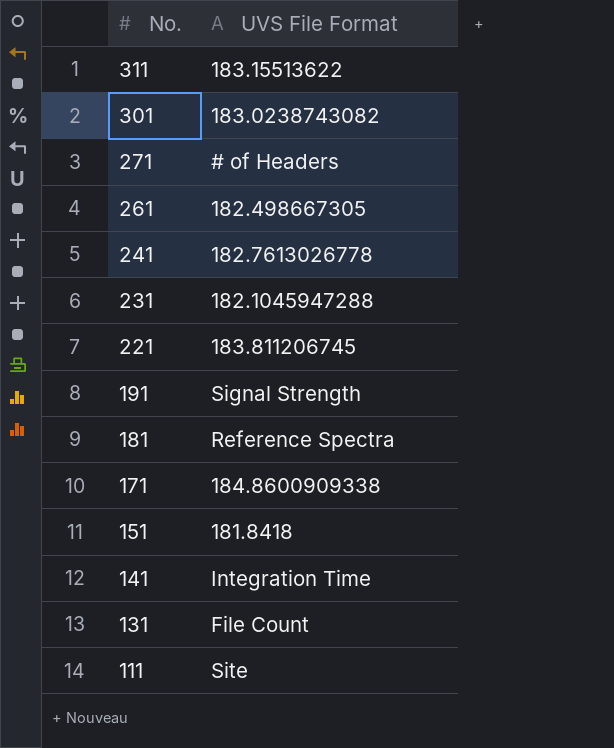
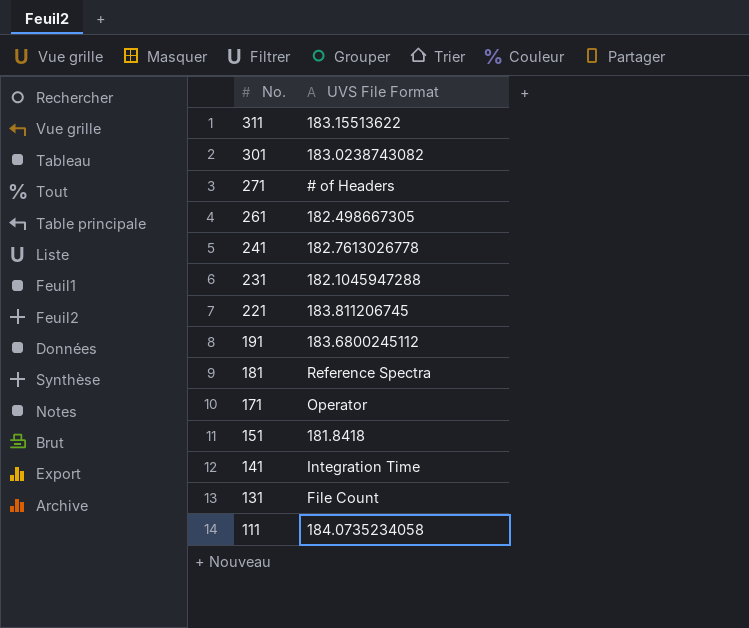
191 | UVS File Format: Signal Strength -> 183.6800245112
171 | UVS File Format: 184.8600909338 -> Operator
111 | UVS File Format: Site -> 184.0735234058

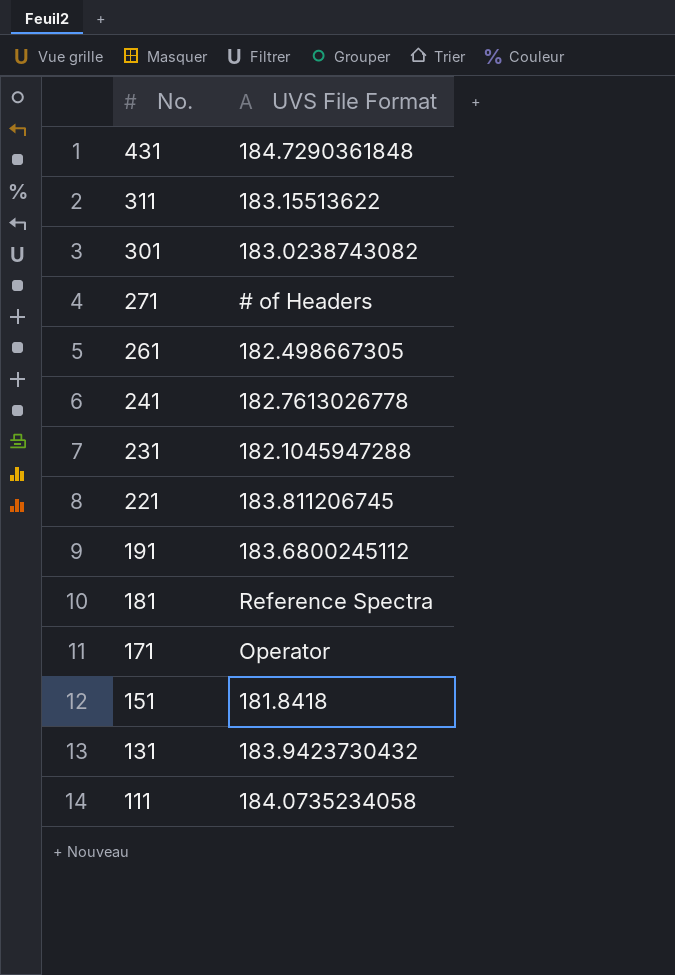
row 141: Integration Time -> none
row 431: none -> 184.7290361848
131 | UVS File Format: File Count -> 183.9423730432

